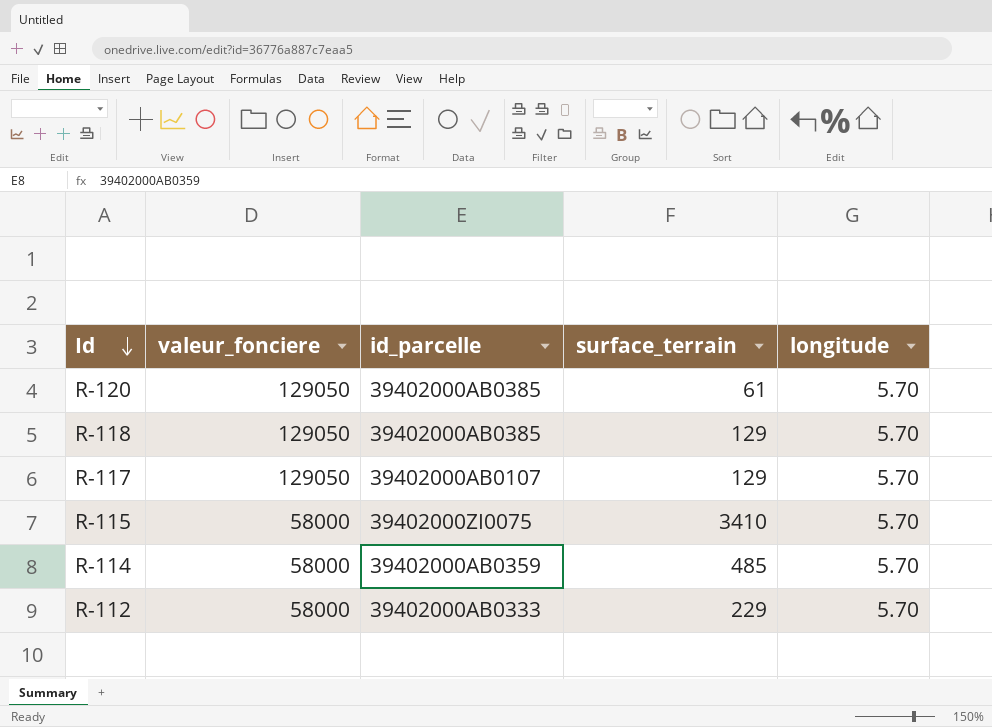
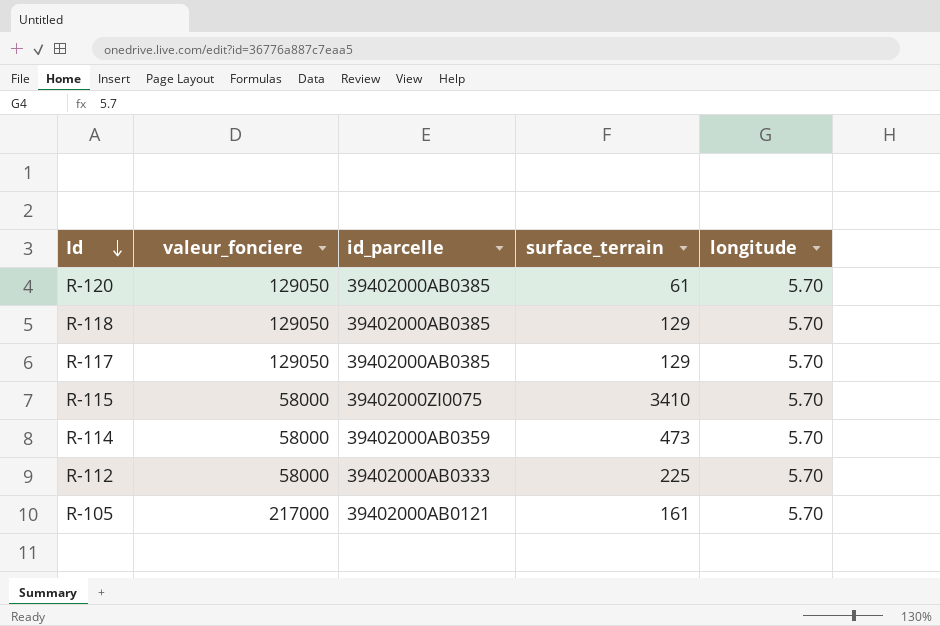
R-117 | id_parcelle: 39402000AB0107 -> 39402000AB0385
R-114 | surface_terrain: 485 -> 473
R-112 | surface_terrain: 229 -> 225
row R-105: none -> 217000 | 39402000AB0121 | 161 | 5.70

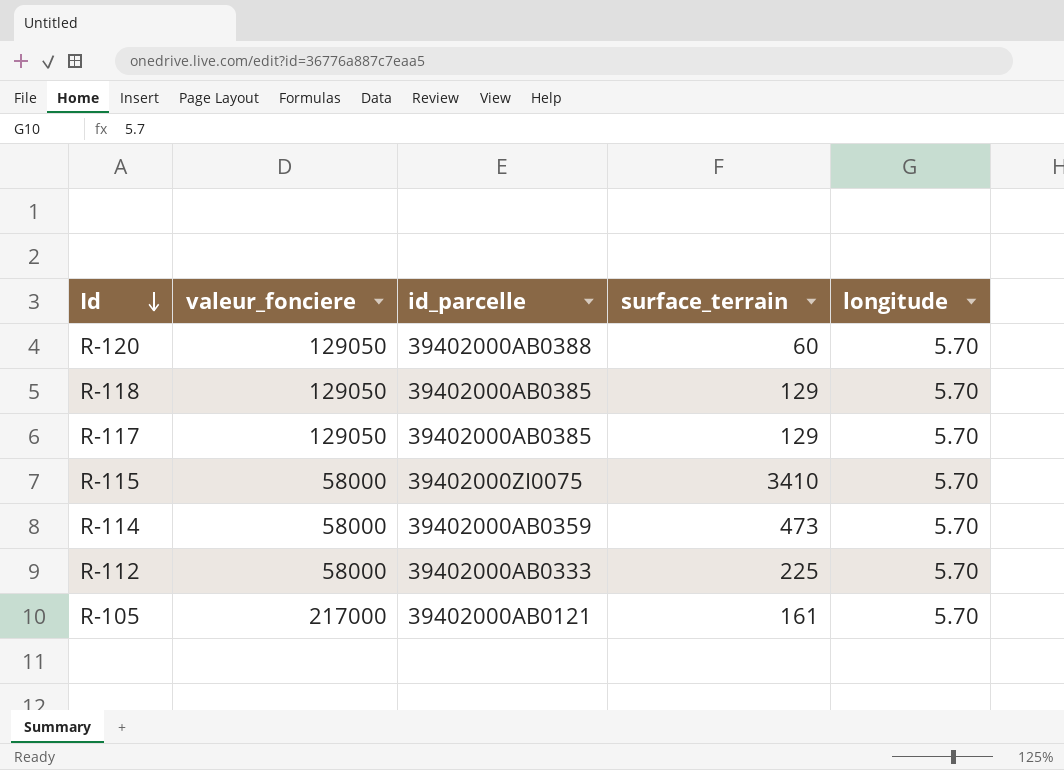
R-120 | id_parcelle: 39402000AB0385 -> 39402000AB0388
R-120 | surface_terrain: 61 -> 60

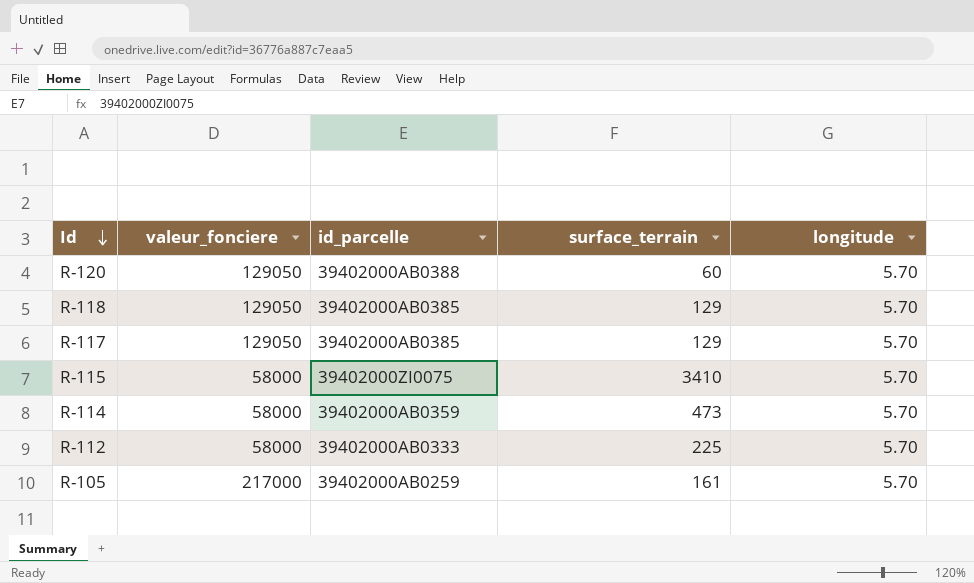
R-105 | id_parcelle: 39402000AB0121 -> 39402000AB0259

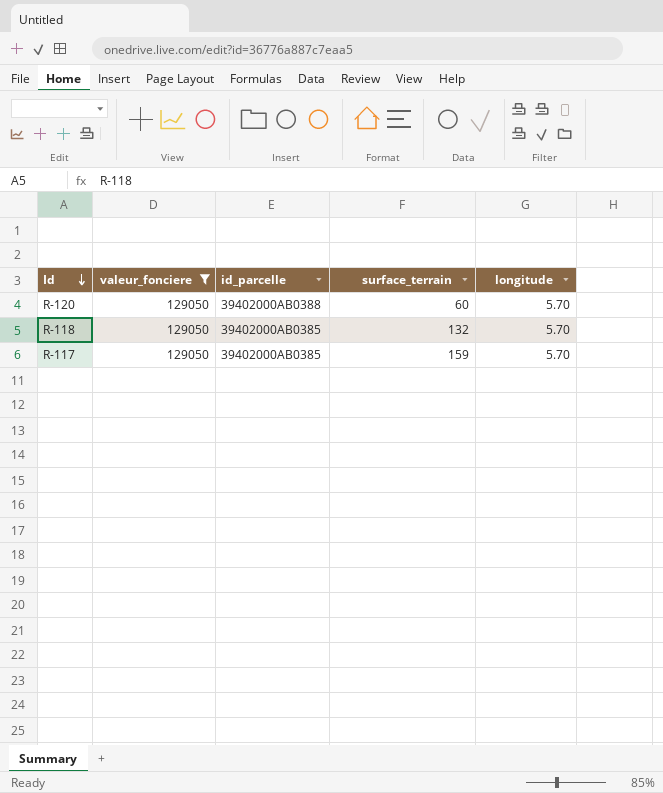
filter: none -> valeur_fonciere = 129050
R-118 | surface_terrain: 129 -> 132
R-117 | surface_terrain: 129 -> 159

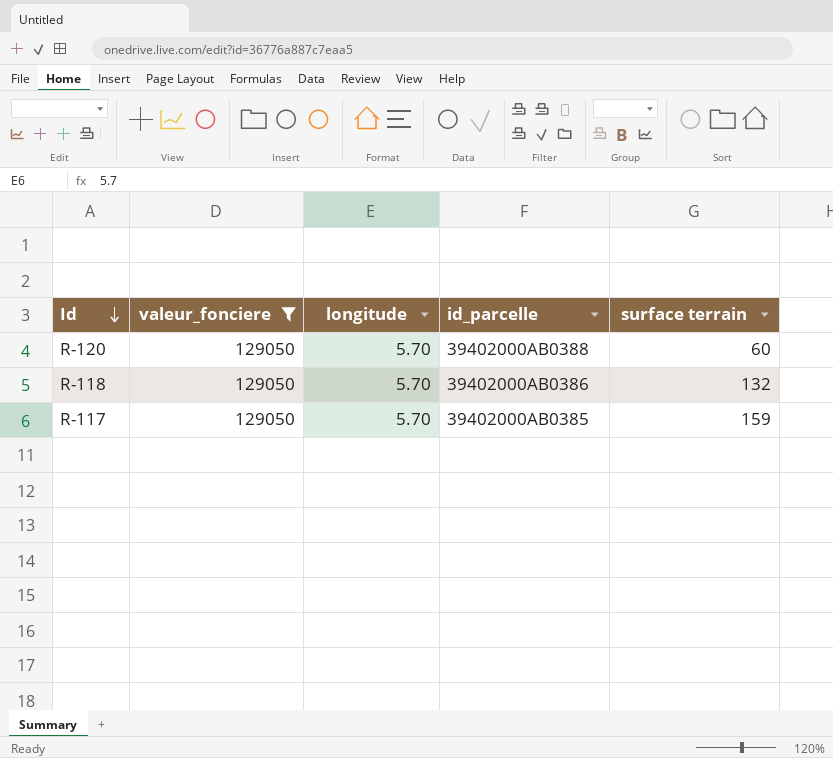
column longitude | position: 5 -> 3
column name: surface_terrain -> surface terrain
R-118 | id_parcelle: 39402000AB0385 -> 39402000AB0386

